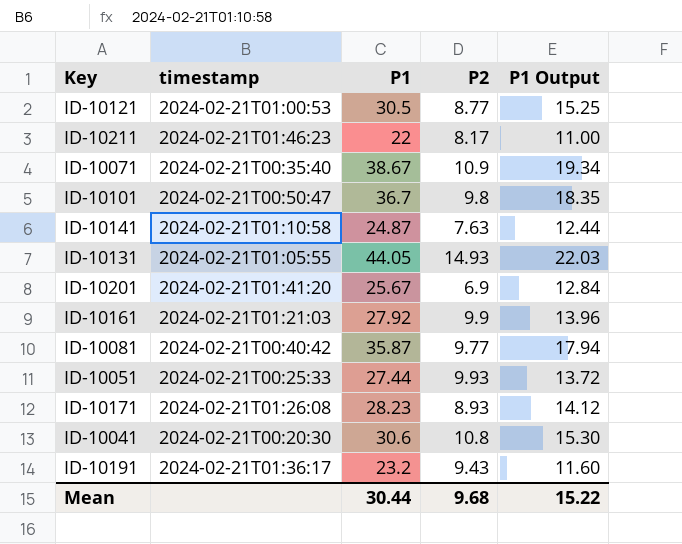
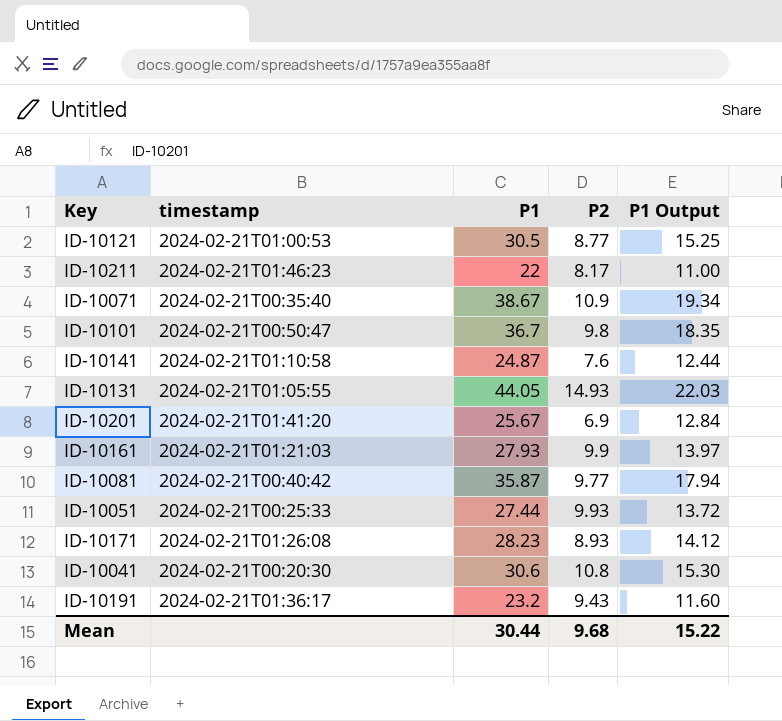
ID-10141 | P2: 7.63 -> 7.6
ID-10161 | P1: 27.92 -> 27.93
ID-10161 | P1 Output: 13.96 -> 13.97

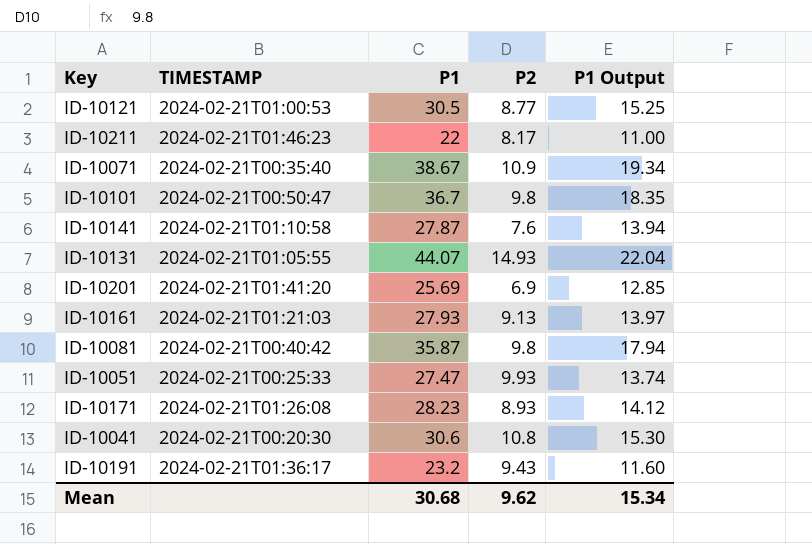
column name: timestamp -> TIMESTAMP
ID-10141 | P1: 24.87 -> 27.87
ID-10141 | P1 Output: 12.44 -> 13.94
ID-10131 | P1: 44.05 -> 44.07
ID-10131 | P1 Output: 22.03 -> 22.04
ID-10201 | P1: 25.67 -> 25.69
ID-10201 | P1 Output: 12.84 -> 12.85
ID-10161 | P2: 9.9 -> 9.13
ID-10081 | P2: 9.77 -> 9.8
ID-10051 | P1: 27.44 -> 27.47
ID-10051 | P1 Output: 13.72 -> 13.74
Mean | P1: 30.44 -> 30.68
Mean | P2: 9.68 -> 9.62
Mean | P1 Output: 15.22 -> 15.34

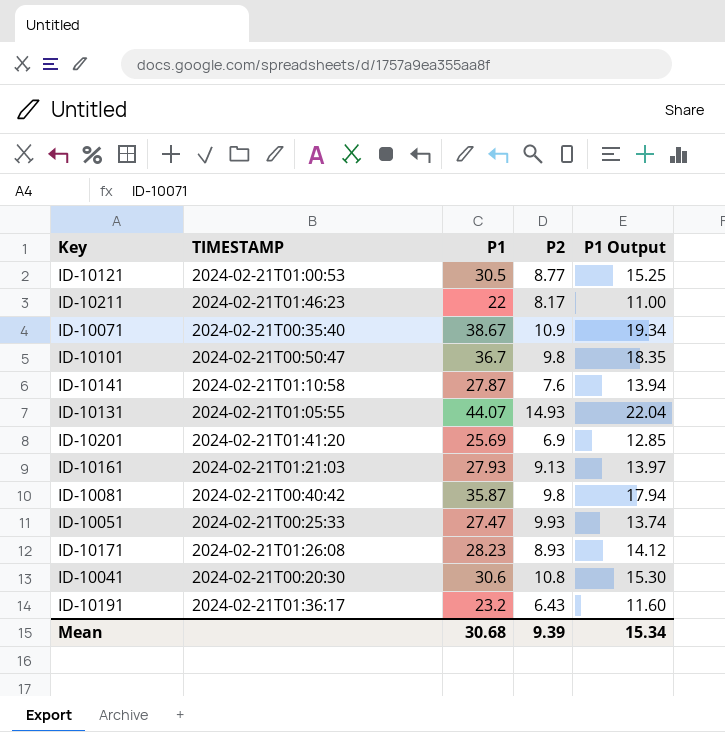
ID-10191 | P2: 9.43 -> 6.43
Mean | P2: 9.62 -> 9.39

